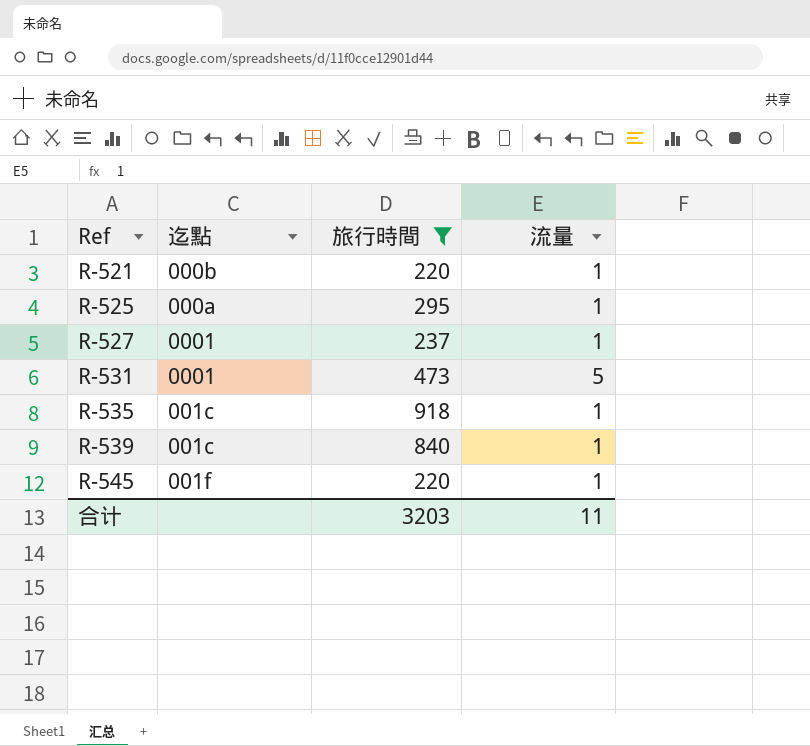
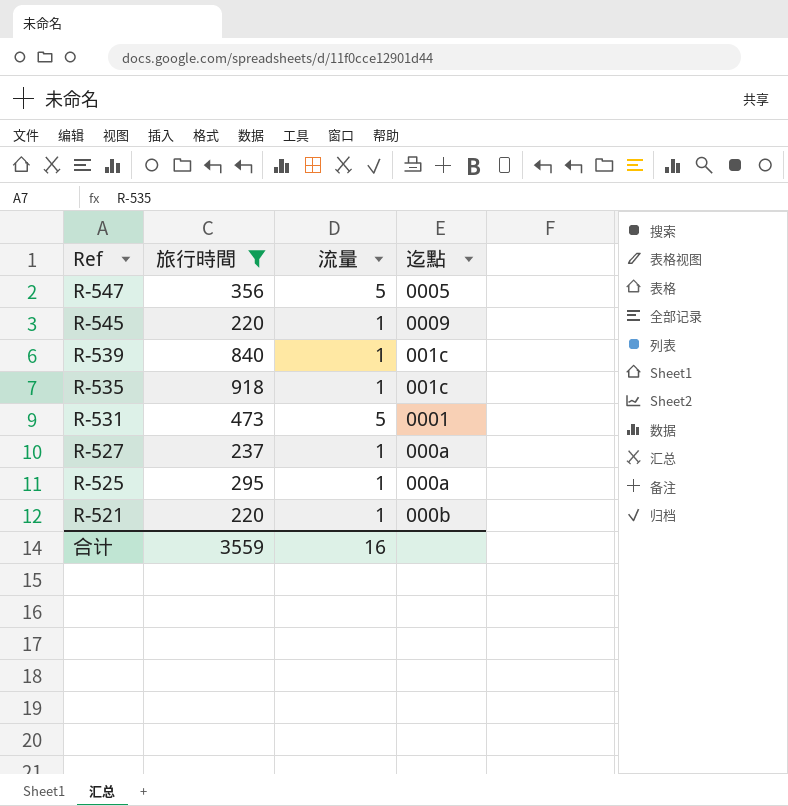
row order: Ref ascending -> Ref descending
column 迄點 | position: 2 -> 4
row R-547: none -> 356 | 5 | 0005
R-545 | 迄點: 001f -> 0009
R-527 | 迄點: 0001 -> 000a
合计 | 旅行時間: 3203 -> 3559
合计 | 流量: 11 -> 16

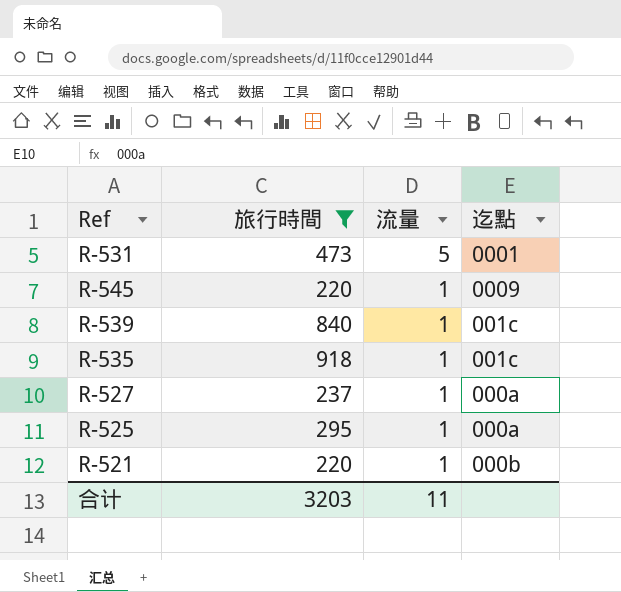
row order: Ref descending -> 流量 descending
row R-547: 356 | 5 | 0005 -> none
合计 | 旅行時間: 3559 -> 3203
合计 | 流量: 16 -> 11

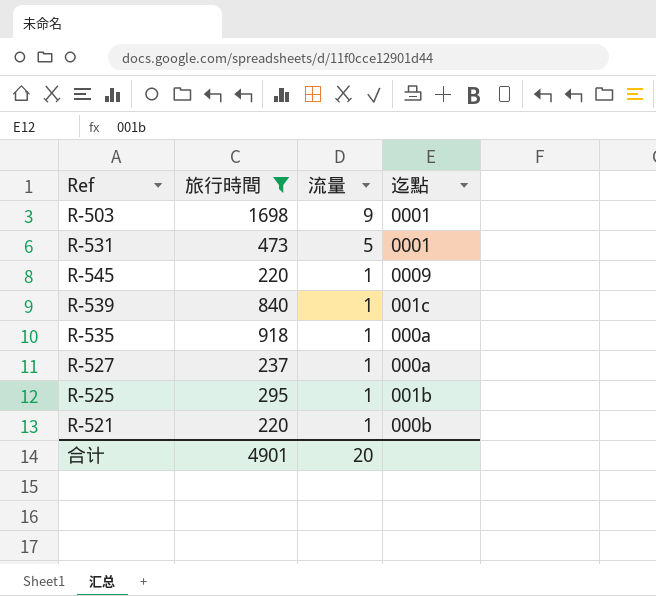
row R-503: none -> 1698 | 9 | 0001
R-535 | 迄點: 001c -> 000a
R-525 | 迄點: 000a -> 001b
合计 | 旅行時間: 3203 -> 4901
合计 | 流量: 11 -> 20

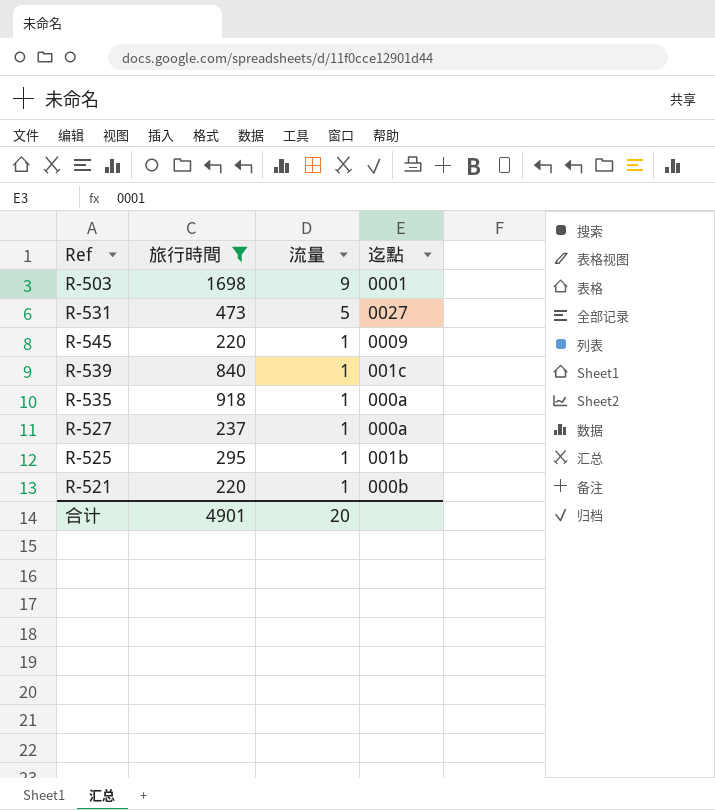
R-531 | 迄點: 0001 -> 0027

